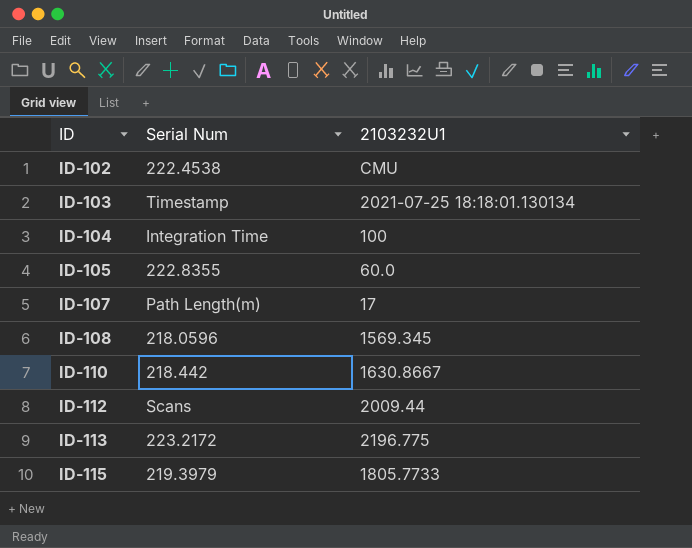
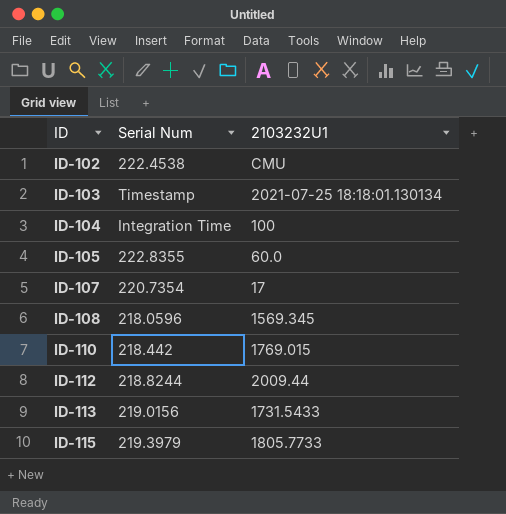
ID-107 | Serial Num: Path Length(m) -> 220.7354
ID-110 | 2103232U1: 1630.8667 -> 1769.015
ID-112 | Serial Num: Scans -> 218.8244
ID-113 | Serial Num: 223.2172 -> 219.0156
ID-113 | 2103232U1: 2196.775 -> 1731.5433

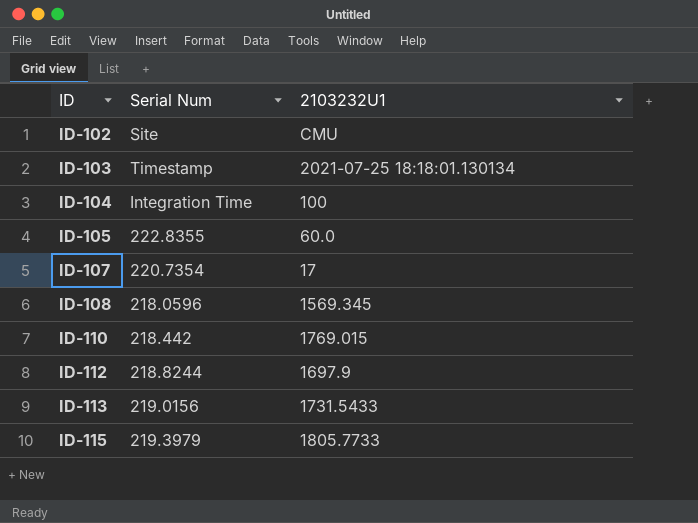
ID-102 | Serial Num: 222.4538 -> Site
ID-112 | 2103232U1: 2009.44 -> 1697.9

